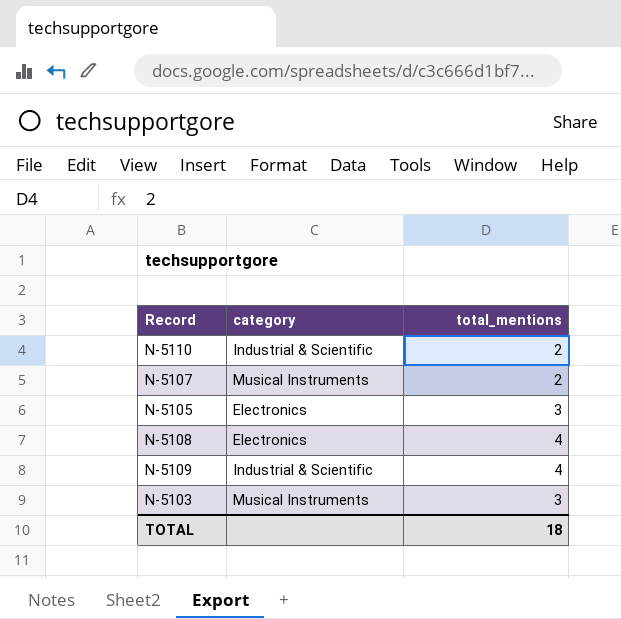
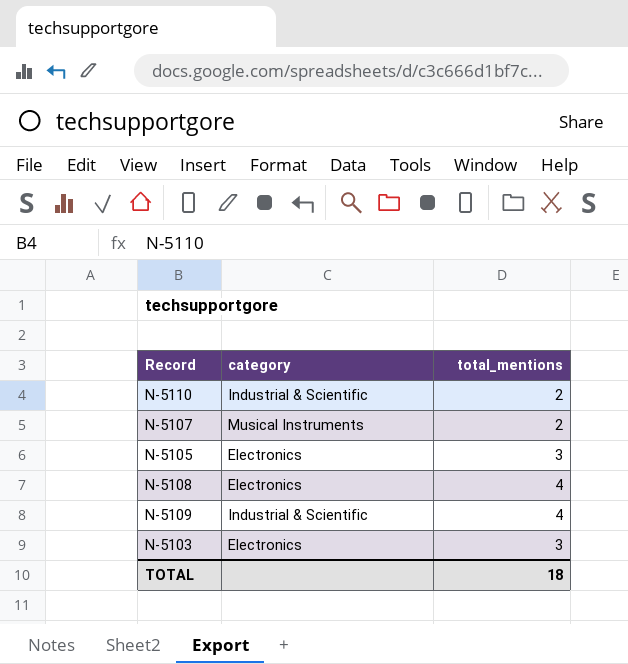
N-5103 | category: Musical Instruments -> Electronics

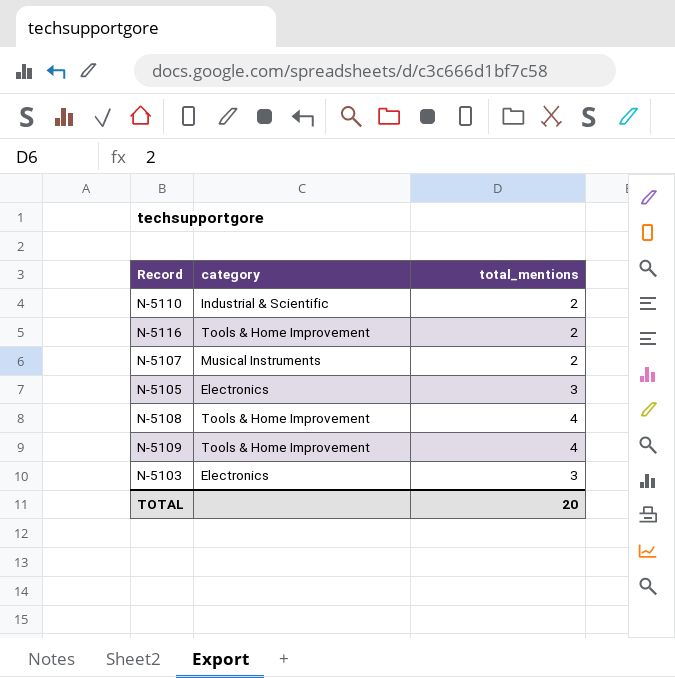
row N-5116: none -> Tools & Home Improvement | 2
N-5108 | category: Electronics -> Tools & Home Improvement
N-5109 | category: Industrial & Scientific -> Tools & Home Improvement
TOTAL | total_mentions: 18 -> 20

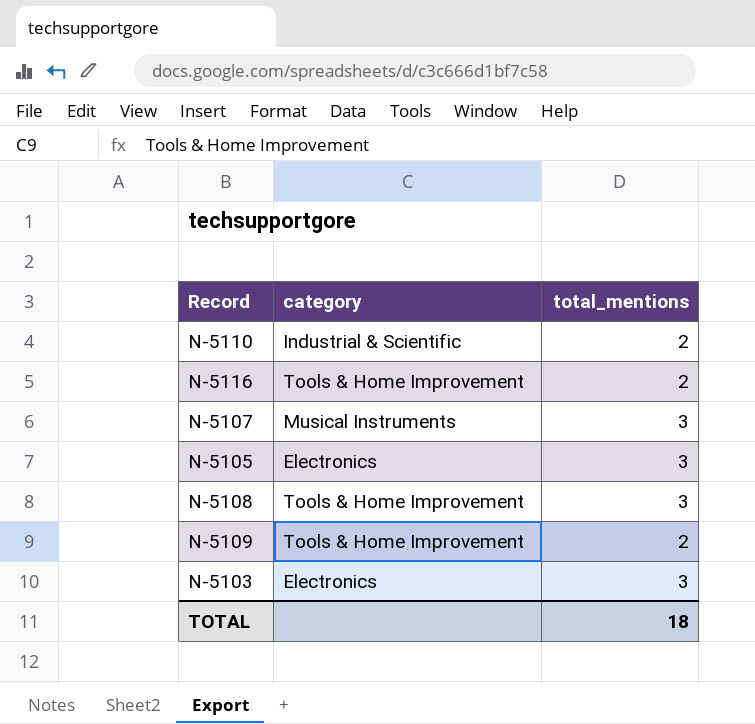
N-5107 | total_mentions: 2 -> 3
N-5108 | total_mentions: 4 -> 3
N-5109 | total_mentions: 4 -> 2
TOTAL | total_mentions: 20 -> 18

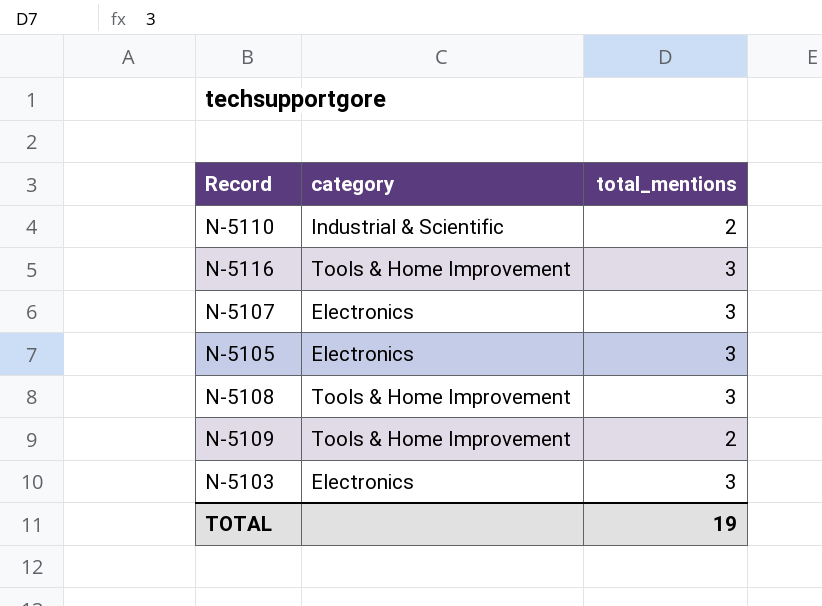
N-5116 | total_mentions: 2 -> 3
N-5107 | category: Musical Instruments -> Electronics
TOTAL | total_mentions: 18 -> 19

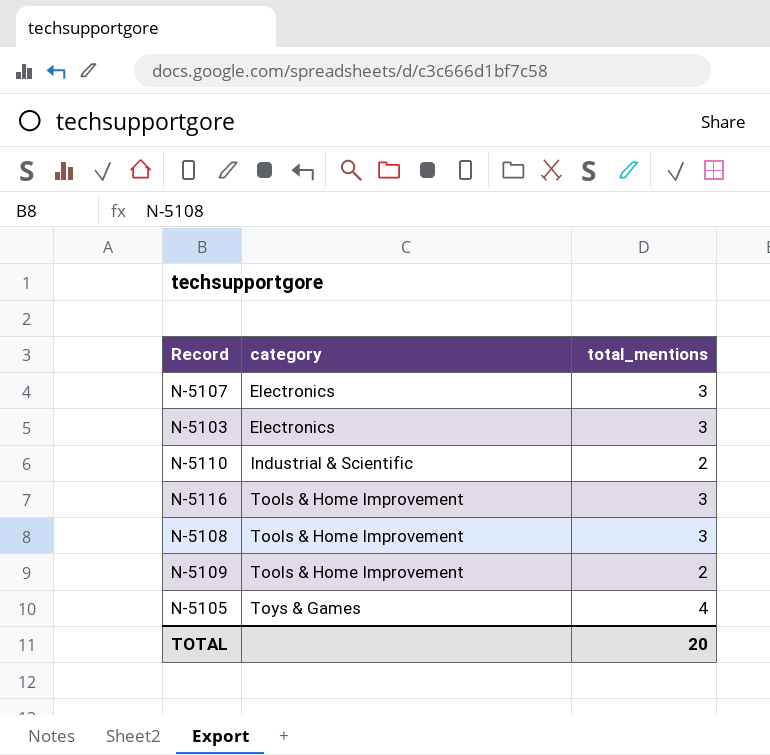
row order: none -> category ascending
N-5105 | category: Electronics -> Toys & Games
N-5105 | total_mentions: 3 -> 4
TOTAL | total_mentions: 19 -> 20

